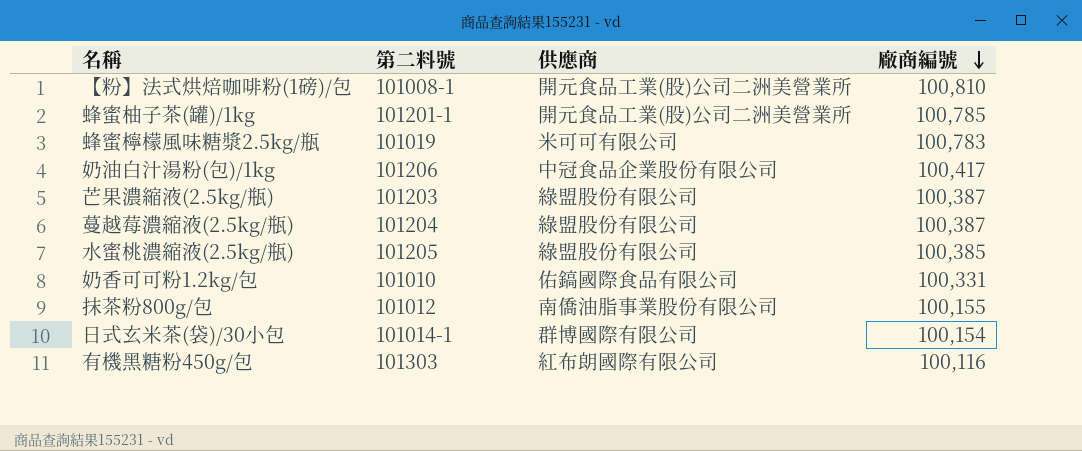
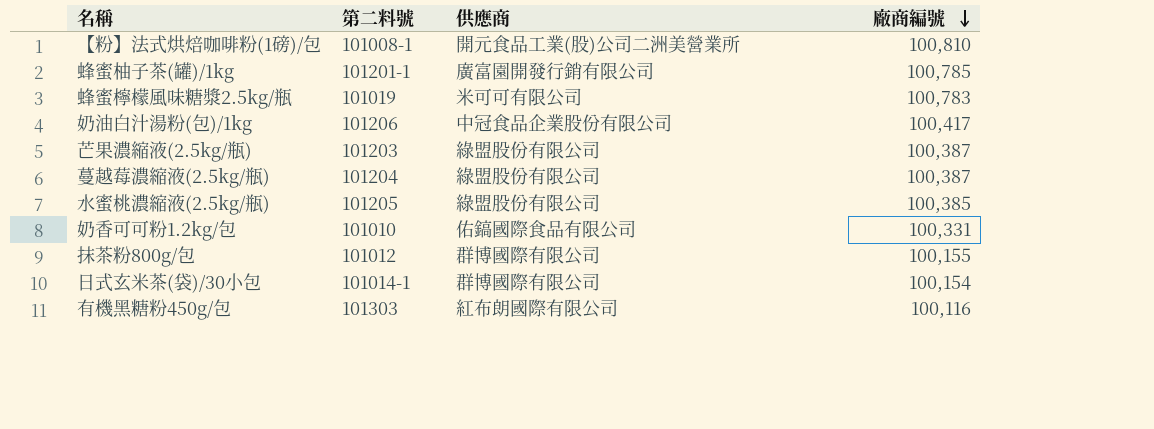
蜂蜜柚子茶(罐)/1kg | 供應商: 開元食品工業(股)公司二洲美營業所 -> 廣富園開發行銷有限公司
抹茶粉800g/包 | 供應商: 南僑油脂事業股份有限公司 -> 群博國際有限公司

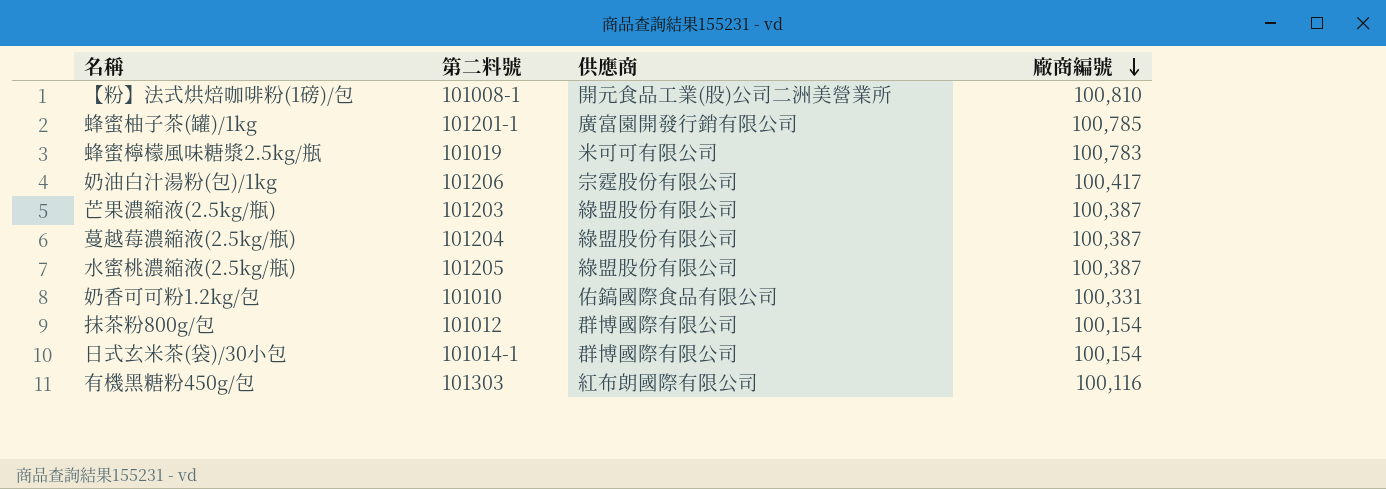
奶油白汁湯粉(包)/1kg | 供應商: 中冠食品企業股份有限公司 -> 宗霆股份有限公司
水蜜桃濃縮液(2.5kg/瓶) | 廠商編號: 100,385 -> 100,387
抹茶粉800g/包 | 廠商編號: 100,155 -> 100,154

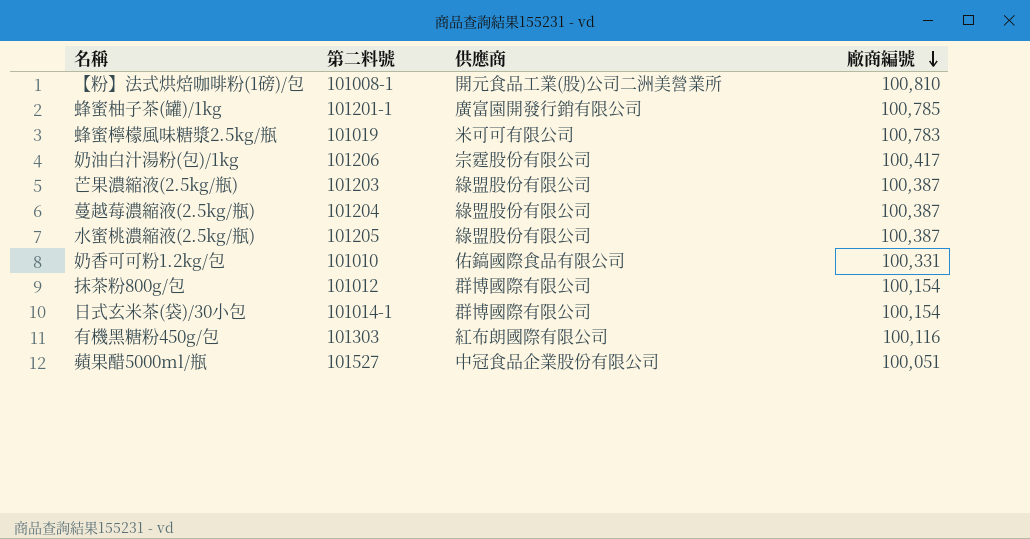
row 蘋果醋5000ml/瓶: none -> 101527 | 中冠食品企業股份有限公司 | 100,051

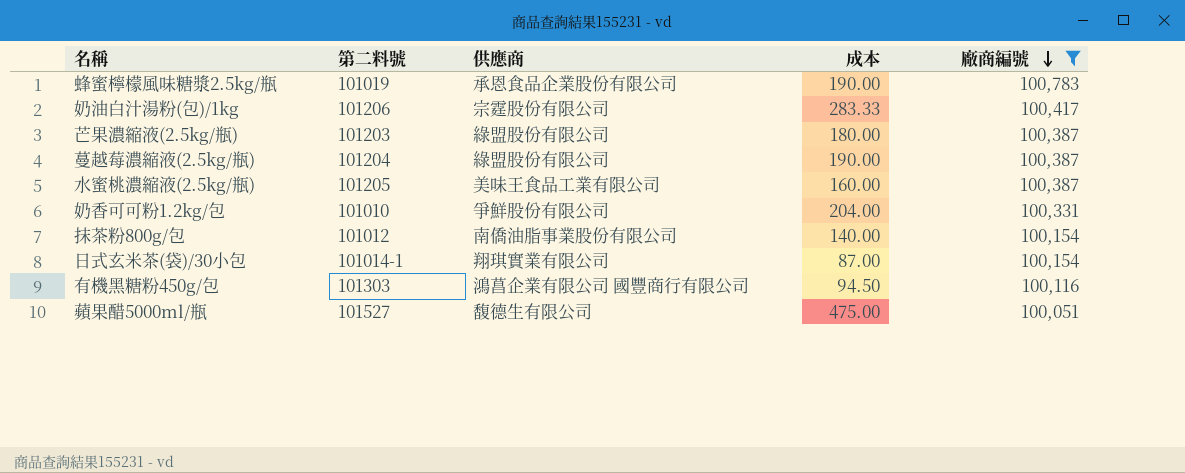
filter: none -> 廠商編號 <= 100,783
column 成本 | position: none -> 4
蜂蜜檸檬風味糖漿2.5kg/瓶 | 供應商: 米可可有限公司 -> 承恩食品企業股份有限公司
水蜜桃濃縮液(2.5kg/瓶) | 供應商: 綠盟股份有限公司 -> 美味王食品工業有限公司
奶香可可粉1.2kg/包 | 供應商: 佑鎬國際食品有限公司 -> 爭鮮股份有限公司
抹茶粉800g/包 | 供應商: 群博國際有限公司 -> 南僑油脂事業股份有限公司
日式玄米茶(袋)/30小包 | 供應商: 群博國際有限公司 -> 翔琪實業有限公司
有機黑糖粉450g/包 | 供應商: 紅布朗國際有限公司 -> 鴻菖企業有限公司 國豐商行有限公司
蘋果醋5000ml/瓶 | 供應商: 中冠食品企業股份有限公司 -> 馥德生有限公司

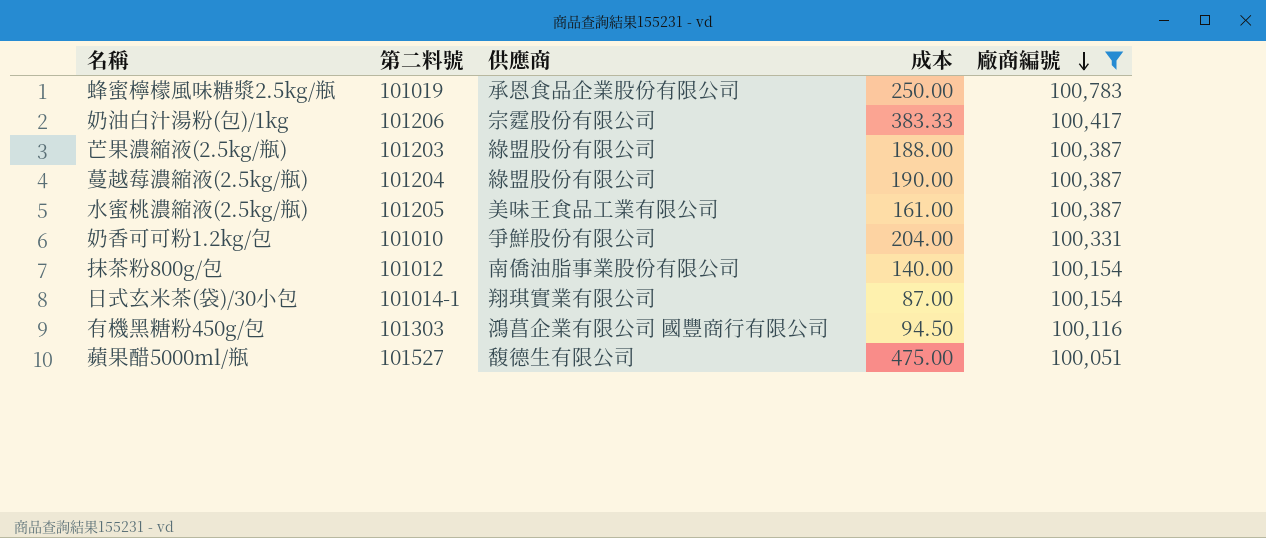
蜂蜜檸檬風味糖漿2.5kg/瓶 | 成本: 190.00 -> 250.00
奶油白汁湯粉(包)/1kg | 成本: 283.33 -> 383.33
芒果濃縮液(2.5kg/瓶) | 成本: 180.00 -> 188.00
水蜜桃濃縮液(2.5kg/瓶) | 成本: 160.00 -> 161.00

